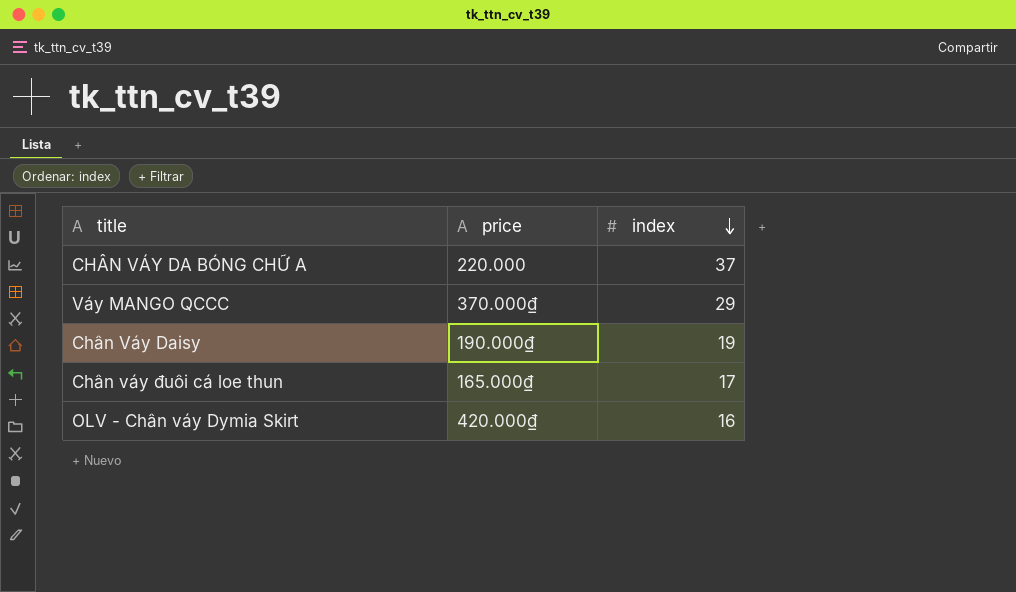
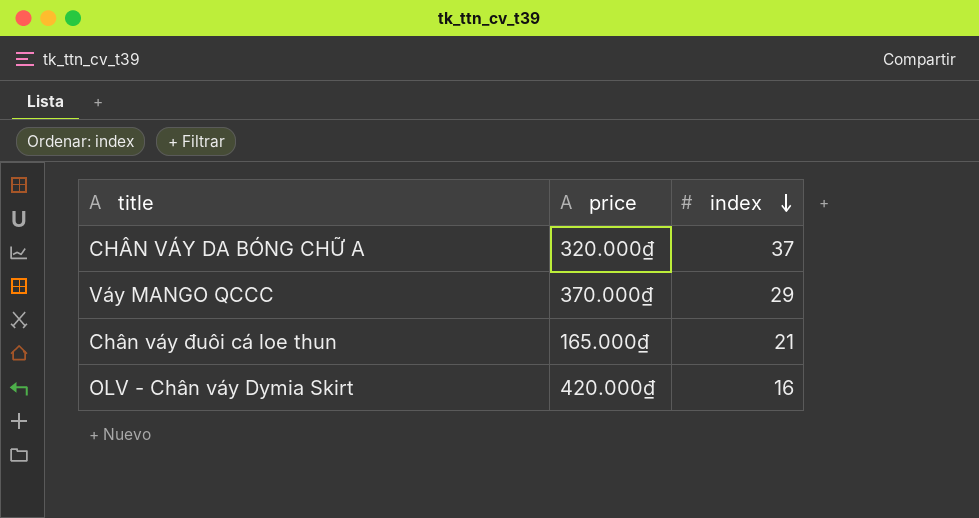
row Chân Váy Daisy: 190.000₫ | 19 -> none
CHÂN VÁY DA BÓNG CHỮ A | price: 220.000 -> 320.000₫
Chân váy đuôi cá loe thun | index: 17 -> 21

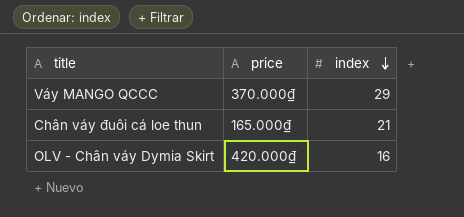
row CHÂN VÁY DA BÓNG CHỮ A: 320.000₫ | 37 -> none

